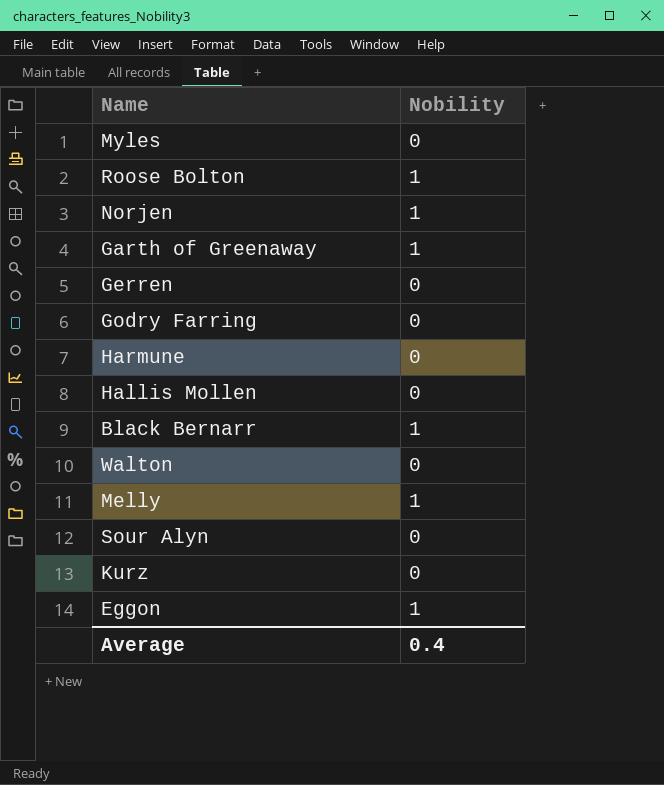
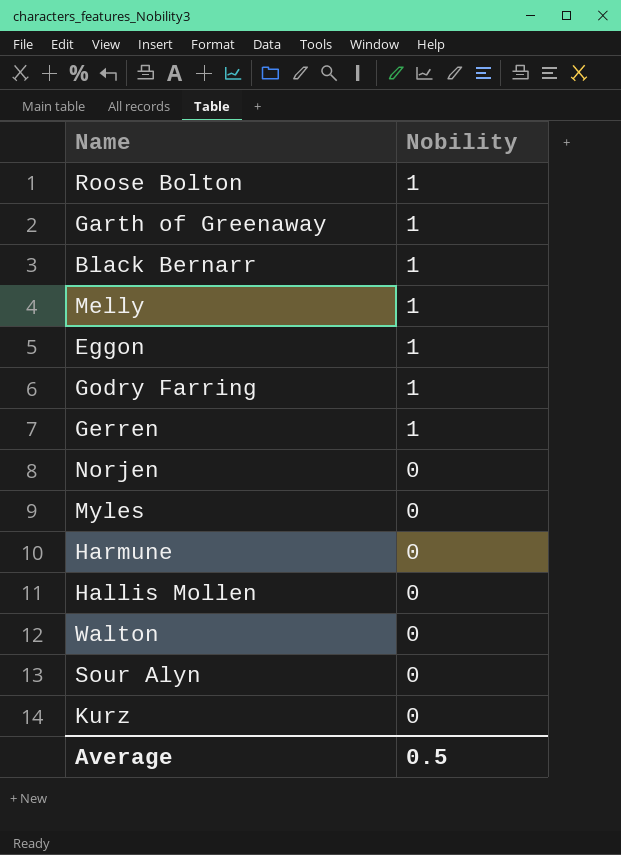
row order: none -> Nobility descending
Godry Farring | Nobility: 0 -> 1
Gerren | Nobility: 0 -> 1
Norjen | Nobility: 1 -> 0
Average | Nobility: 0.4 -> 0.5

